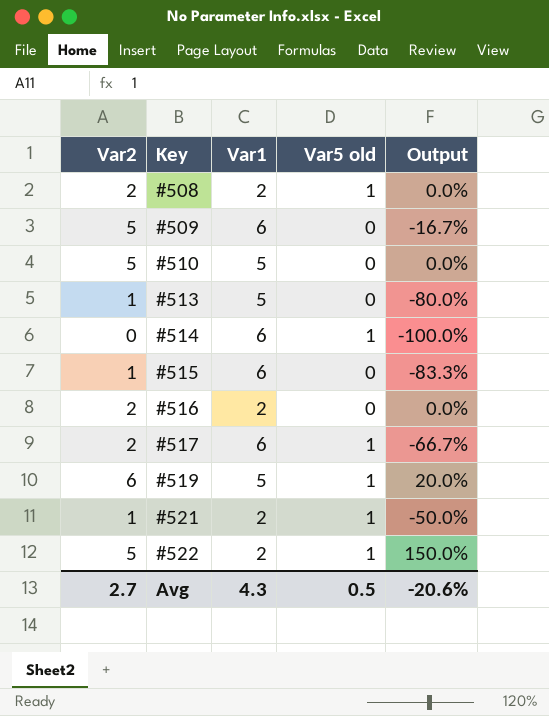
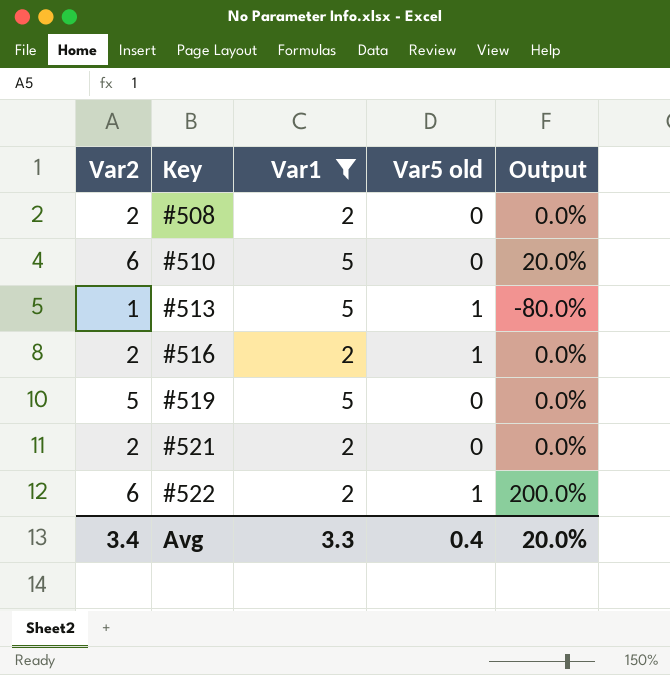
filter: none -> Var1 != 6
#508 | Var5 old: 1 -> 0
#510 | Var2: 5 -> 6
#510 | Output: 0.0% -> 20.0%
#513 | Var5 old: 0 -> 1
#516 | Var5 old: 0 -> 1
#519 | Var2: 6 -> 5
#519 | Var5 old: 1 -> 0
#519 | Output: 20.0% -> 0.0%
#521 | Var2: 1 -> 2
#521 | Var5 old: 1 -> 0
#521 | Output: -50.0% -> 0.0%
#522 | Var2: 5 -> 6
#522 | Output: 150.0% -> 200.0%
Avg | Var2: 2.7 -> 3.4
Avg | Var1: 4.3 -> 3.3
Avg | Var5 old: 0.5 -> 0.4
Avg | Output: -20.6% -> 20.0%

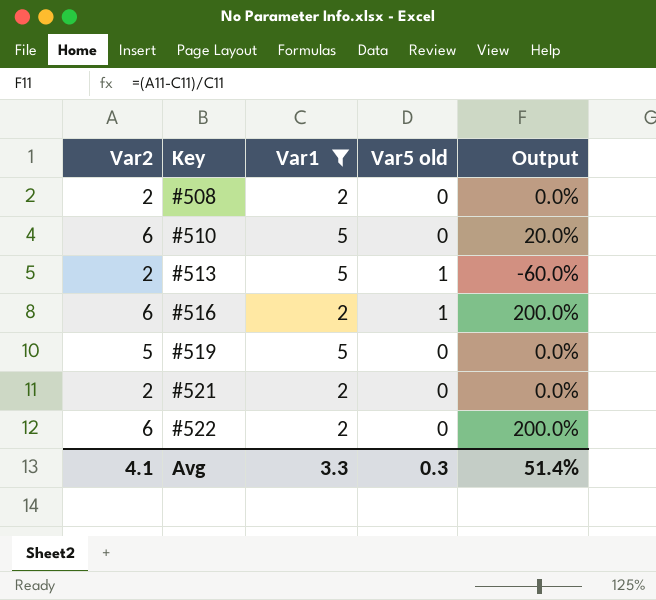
#513 | Var2: 1 -> 2
#513 | Output: -80.0% -> -60.0%
#516 | Var2: 2 -> 6
#516 | Output: 0.0% -> 200.0%
#522 | Var5 old: 1 -> 0
Avg | Var2: 3.4 -> 4.1
Avg | Var5 old: 0.4 -> 0.3
Avg | Output: 20.0% -> 51.4%

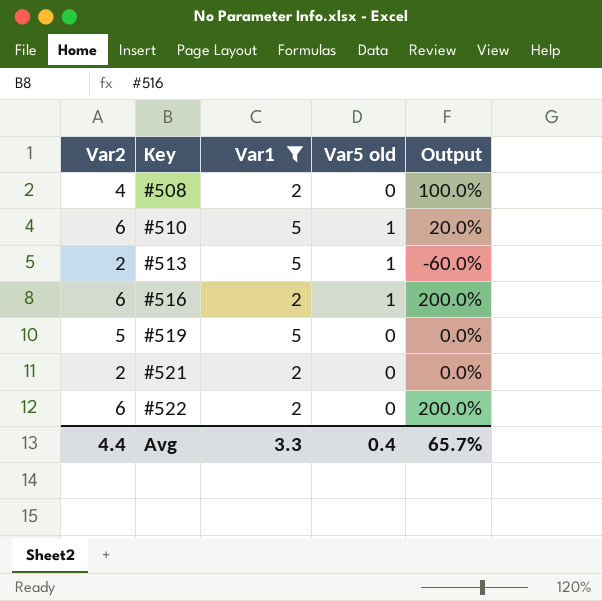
#508 | Var2: 2 -> 4
#508 | Output: 0.0% -> 100.0%
#510 | Var5 old: 0 -> 1
Avg | Var2: 4.1 -> 4.4
Avg | Var5 old: 0.3 -> 0.4
Avg | Output: 51.4% -> 65.7%

